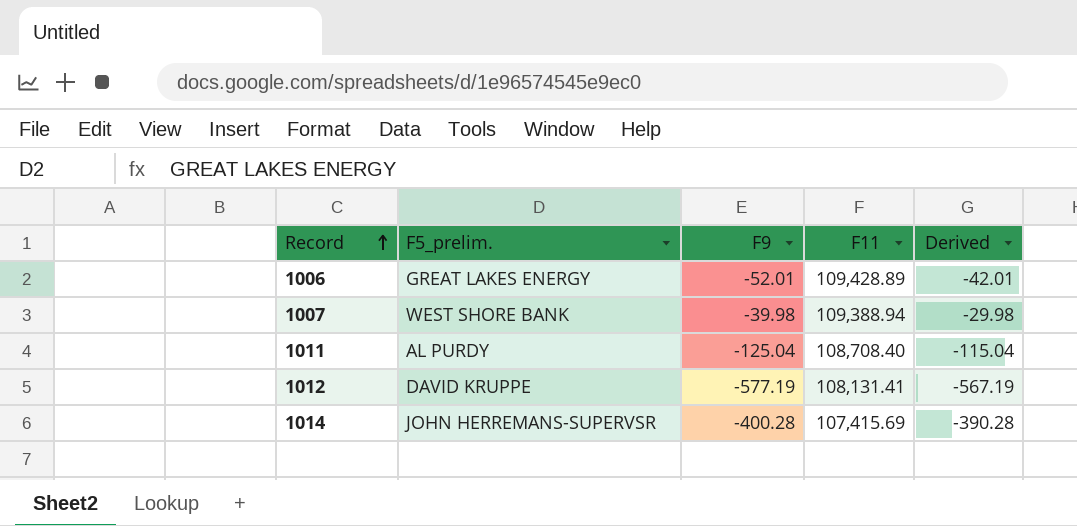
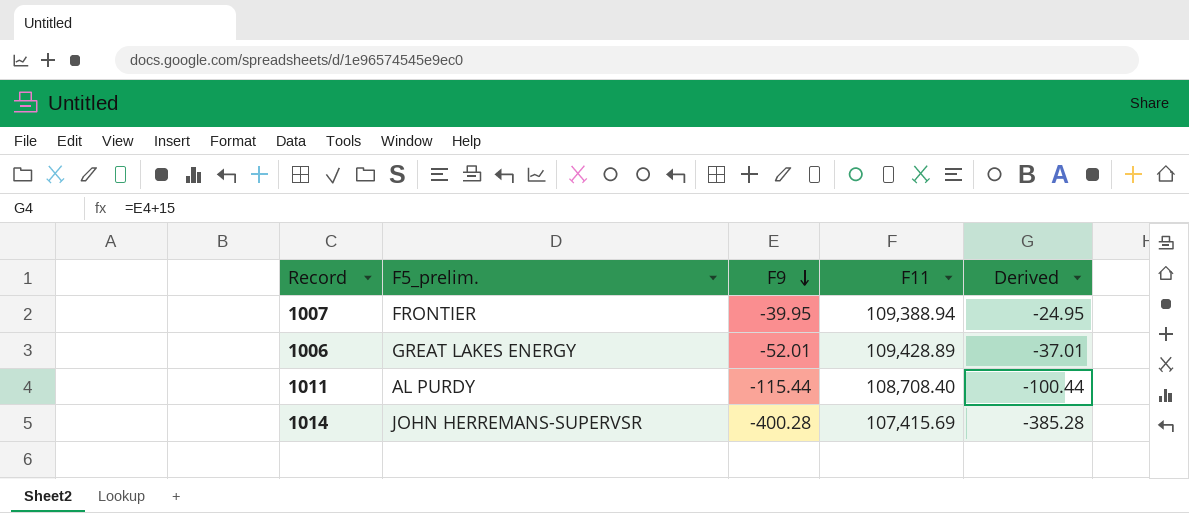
row order: Record ascending -> F9 descending
column Derived | formula: [F9] + 10 -> [F9] + 15
row 1012: DAVID KRUPPE | -577.19 | 108,131.41 | -567.19 -> none
1007 | F5_prelim.: WEST SHORE BANK -> FRONTIER
1007 | F9: -39.98 -> -39.95
1011 | F9: -125.04 -> -115.44

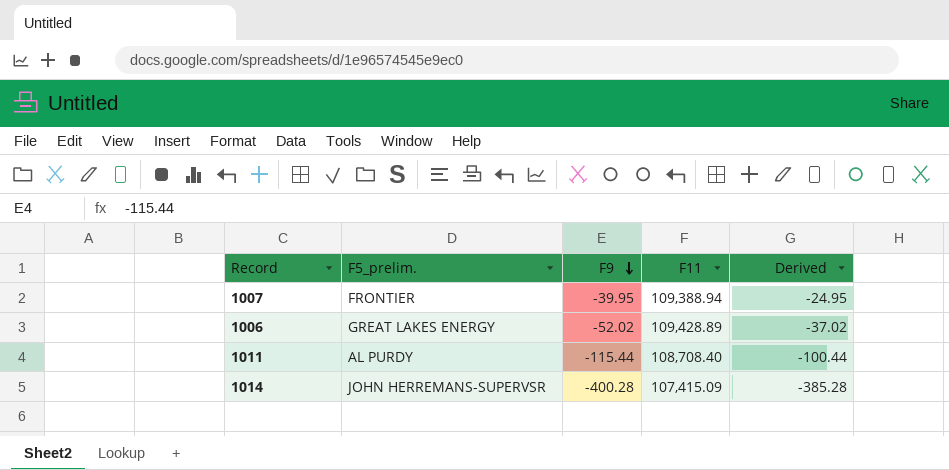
1006 | F9: -52.01 -> -52.02
1006 | Derived: -37.01 -> -37.02
1014 | F11: 107,415.69 -> 107,415.09

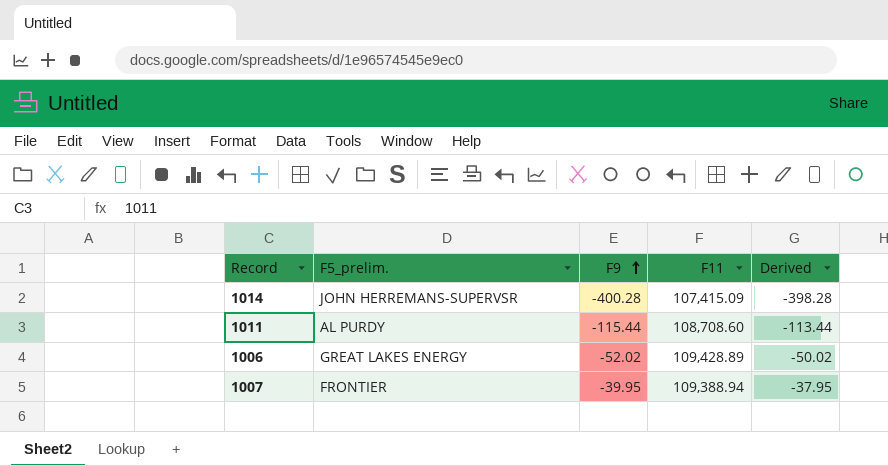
row order: F9 descending -> F9 ascending
column Derived | formula: [F9] + 15 -> [F9] + 2
1011 | F11: 108,708.40 -> 108,708.60

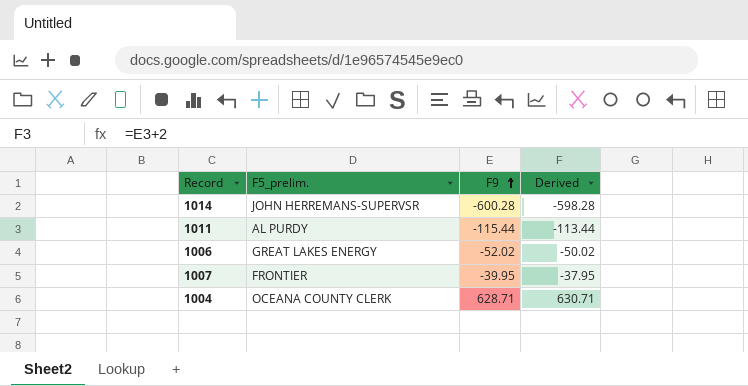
column F11 | position: 4 -> none
1014 | F9: -400.28 -> -600.28
1014 | Derived: -398.28 -> -598.28
row 1004: none -> OCEANA COUNTY CLERK | 628.71 | 630.71

